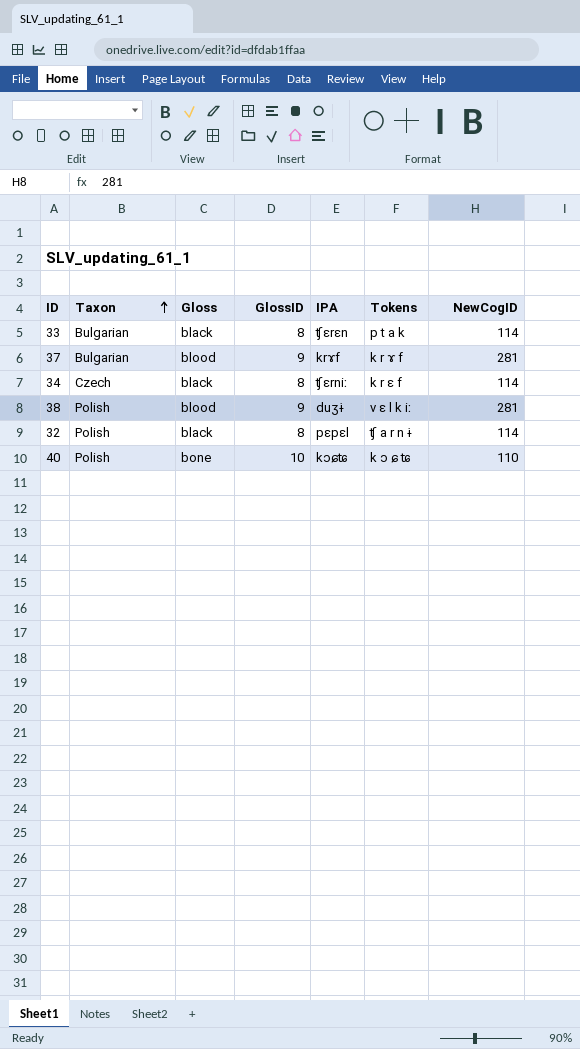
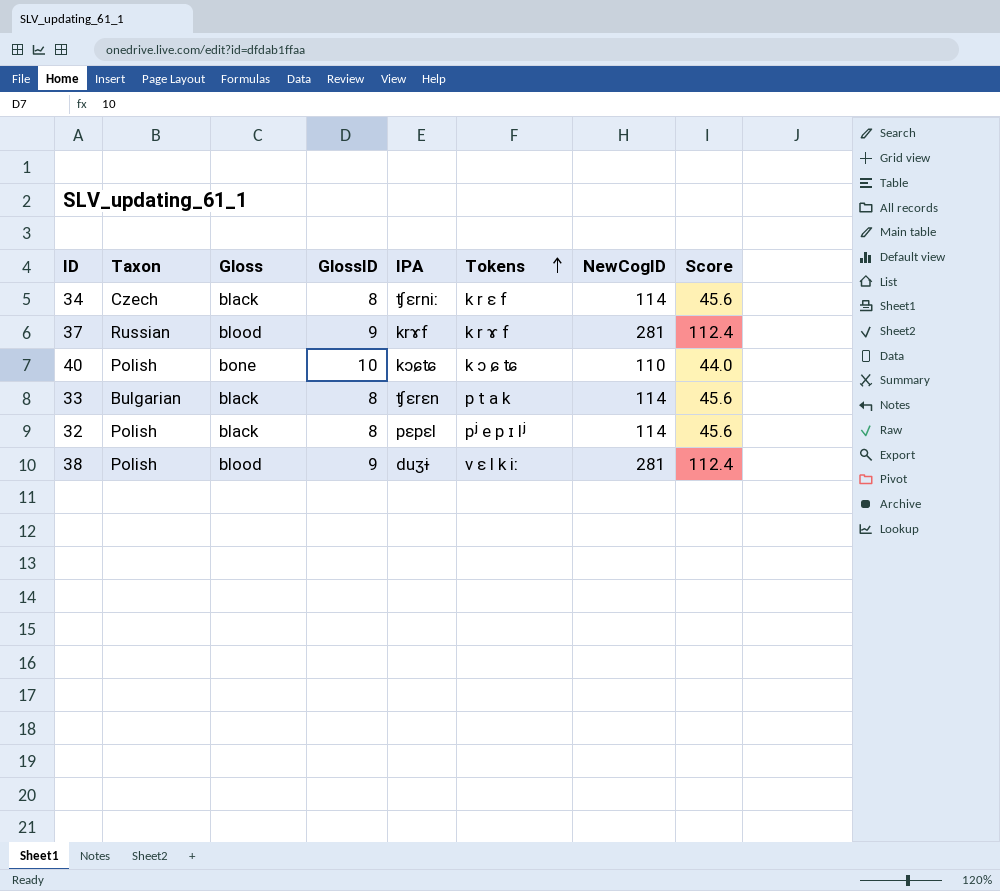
row order: Taxon ascending -> Tokens ascending
column Score | formula: none -> [NewCogID] * 0.4
37 | Taxon: Bulgarian -> Russian
32 | Tokens: ʧ a r n ɨ -> pʲ e p ɪ lʲ

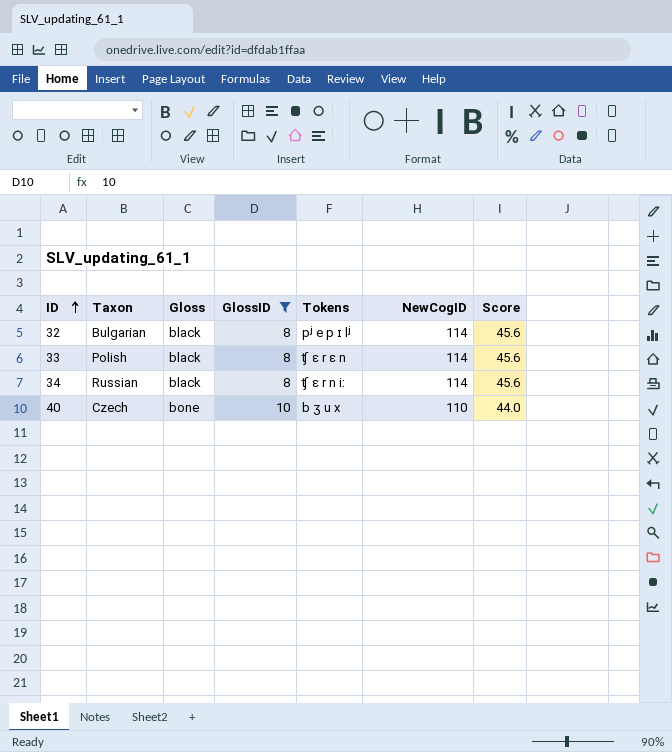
filter: none -> GlossID != 9
row order: Tokens ascending -> ID ascending
column IPA | position: 5 -> none
32 | Taxon: Polish -> Bulgarian
33 | Taxon: Bulgarian -> Polish
33 | Tokens: p t a k -> ʧ ɛ r ɛ n
34 | Taxon: Czech -> Russian
34 | Tokens: k r ɛ f -> ʧ ɛ r n iː
40 | Taxon: Polish -> Czech
40 | Tokens: k ɔ ɕ ʨ -> b ʒ u x

